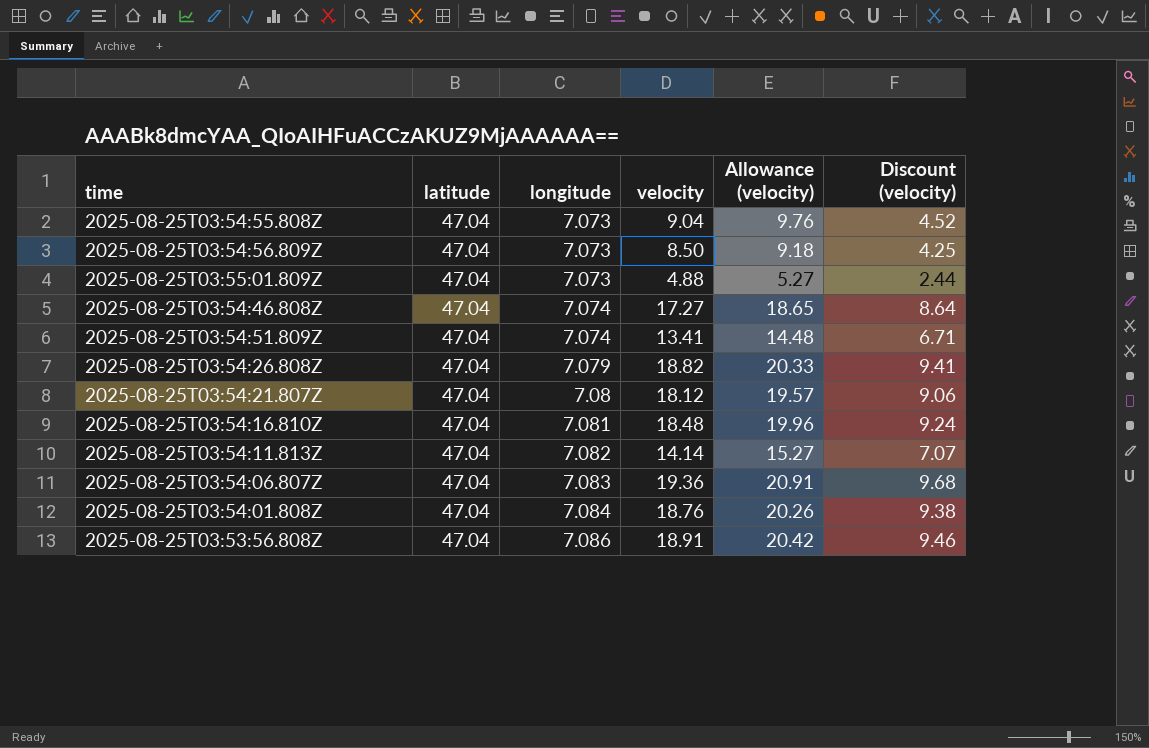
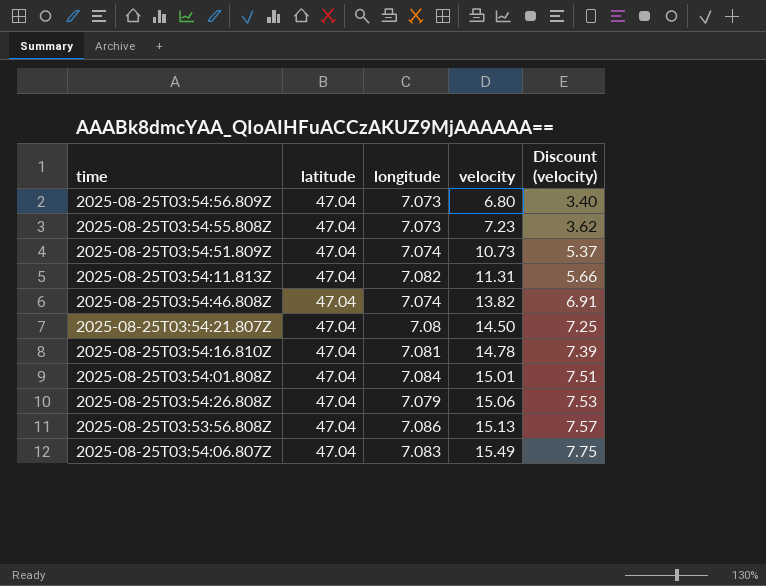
row order: longitude ascending -> velocity ascending
column Allowance (velocity) | formula: [velocity] * 1.08 -> none
row 2025-08-25T03:55:01.809Z: 47.04 | 7.073 | 4.88 | 5.27 | 2.44 -> none
2025-08-25T03:54:56.809Z | velocity: 8.50 -> 6.80
2025-08-25T03:54:56.809Z | Discount (velocity): 4.25 -> 3.40
2025-08-25T03:54:55.808Z | velocity: 9.04 -> 7.23
2025-08-25T03:54:55.808Z | Discount (velocity): 4.52 -> 3.62
2025-08-25T03:54:51.809Z | velocity: 13.41 -> 10.73
2025-08-25T03:54:51.809Z | Discount (velocity): 6.71 -> 5.37
2025-08-25T03:54:11.813Z | velocity: 14.14 -> 11.31
2025-08-25T03:54:11.813Z | Discount (velocity): 7.07 -> 5.66
2025-08-25T03:54:46.808Z | velocity: 17.27 -> 13.82
2025-08-25T03:54:46.808Z | Discount (velocity): 8.64 -> 6.91
2025-08-25T03:54:21.807Z | velocity: 18.12 -> 14.50
2025-08-25T03:54:21.807Z | Discount (velocity): 9.06 -> 7.25
2025-08-25T03:54:16.810Z | velocity: 18.48 -> 14.78
2025-08-25T03:54:16.810Z | Discount (velocity): 9.24 -> 7.39
2025-08-25T03:54:01.808Z | velocity: 18.76 -> 15.01
2025-08-25T03:54:01.808Z | Discount (velocity): 9.38 -> 7.51
2025-08-25T03:54:26.808Z | velocity: 18.82 -> 15.06
2025-08-25T03:54:26.808Z | Discount (velocity): 9.41 -> 7.53
2025-08-25T03:53:56.808Z | velocity: 18.91 -> 15.13
2025-08-25T03:53:56.808Z | Discount (velocity): 9.46 -> 7.57
2025-08-25T03:54:06.807Z | velocity: 19.36 -> 15.49
2025-08-25T03:54:06.807Z | Discount (velocity): 9.68 -> 7.75

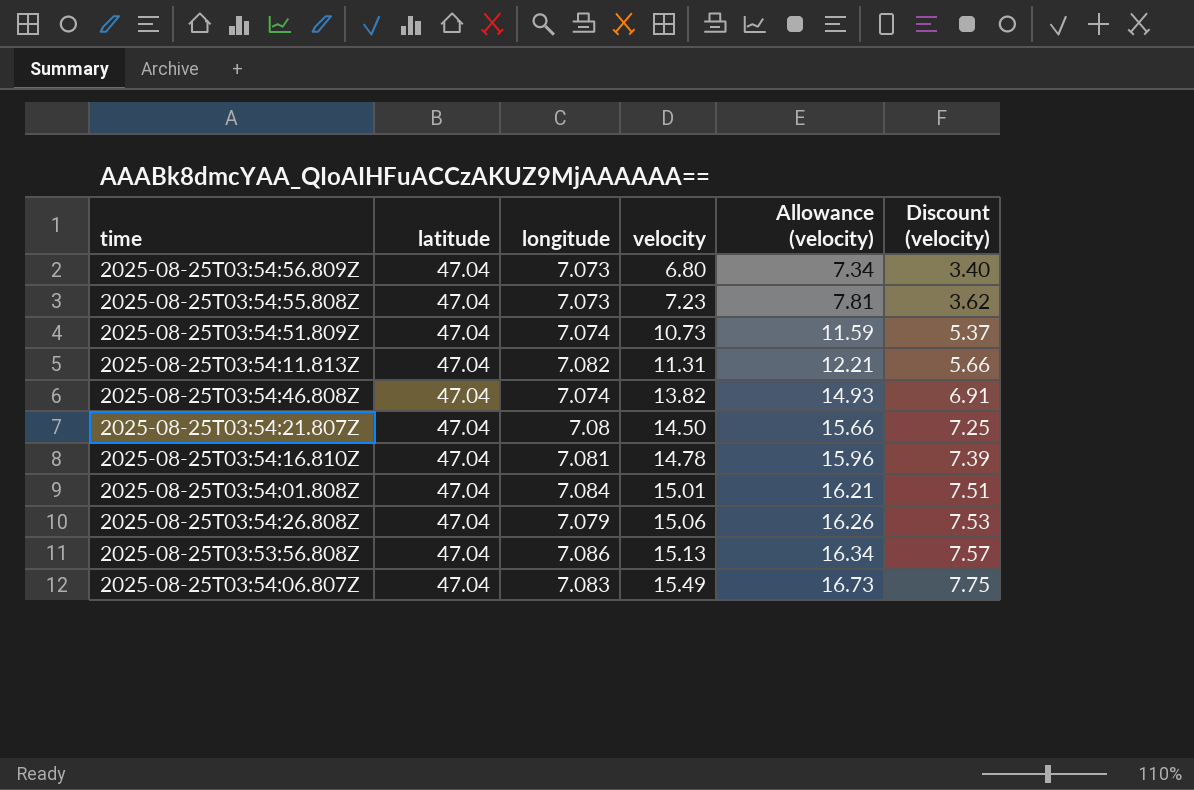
column Allowance (velocity) | formula: none -> [velocity] * 1.08

